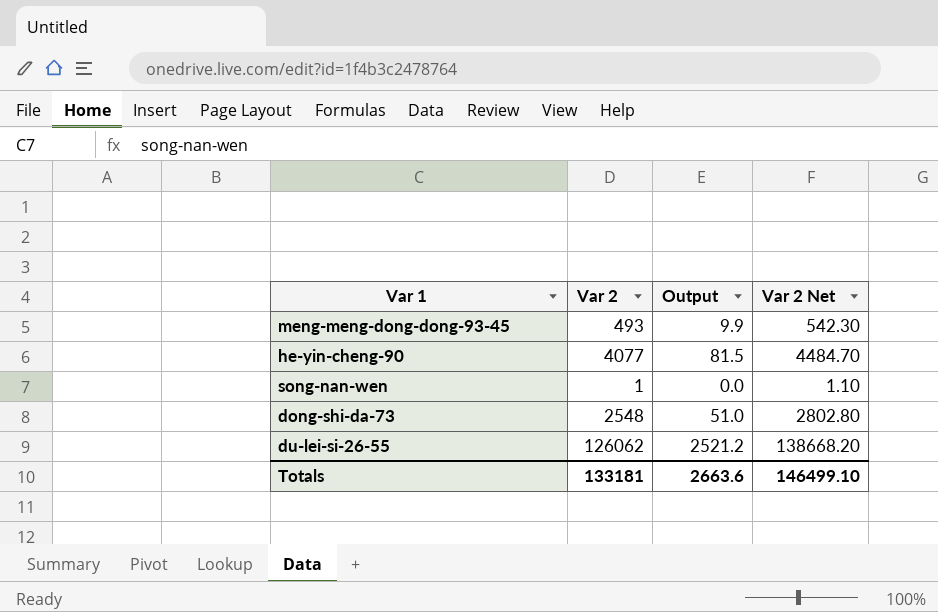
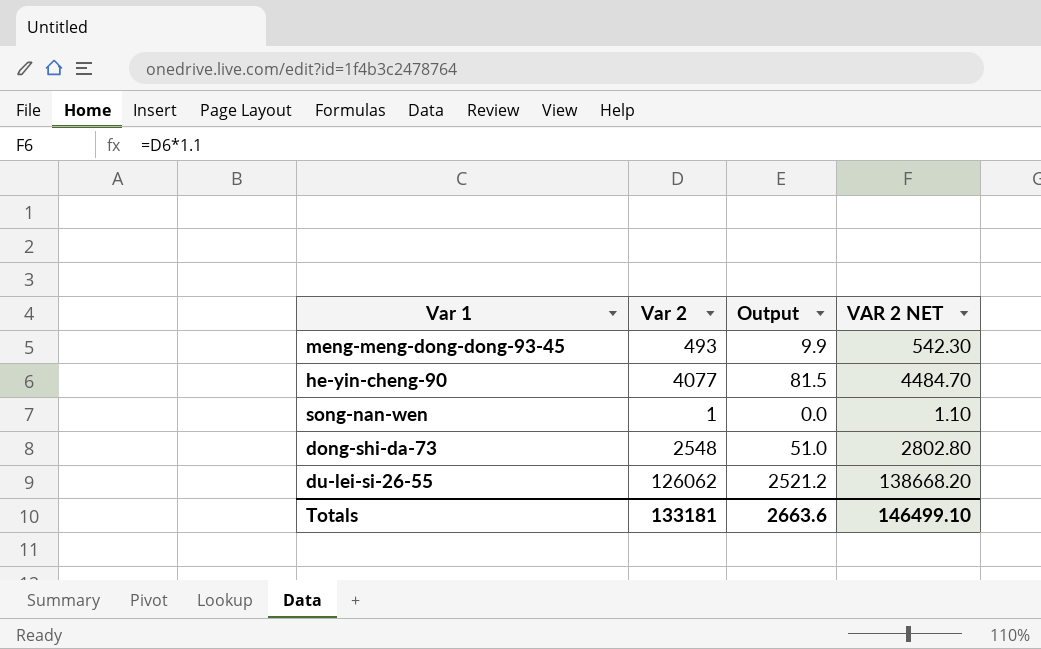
column name: Var 2 Net -> VAR 2 NET

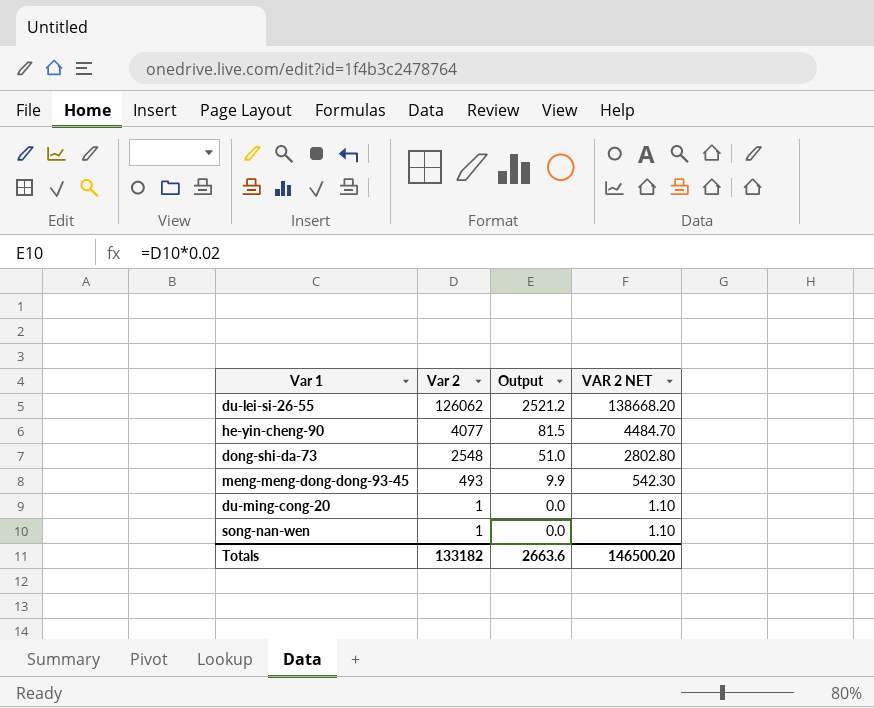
row order: none -> Var 2 descending
row du-ming-cong-20: none -> 1 | 0.0 | 1.10
Totals | Var 2: 133181 -> 133182
Totals | VAR 2 NET: 146499.10 -> 146500.20

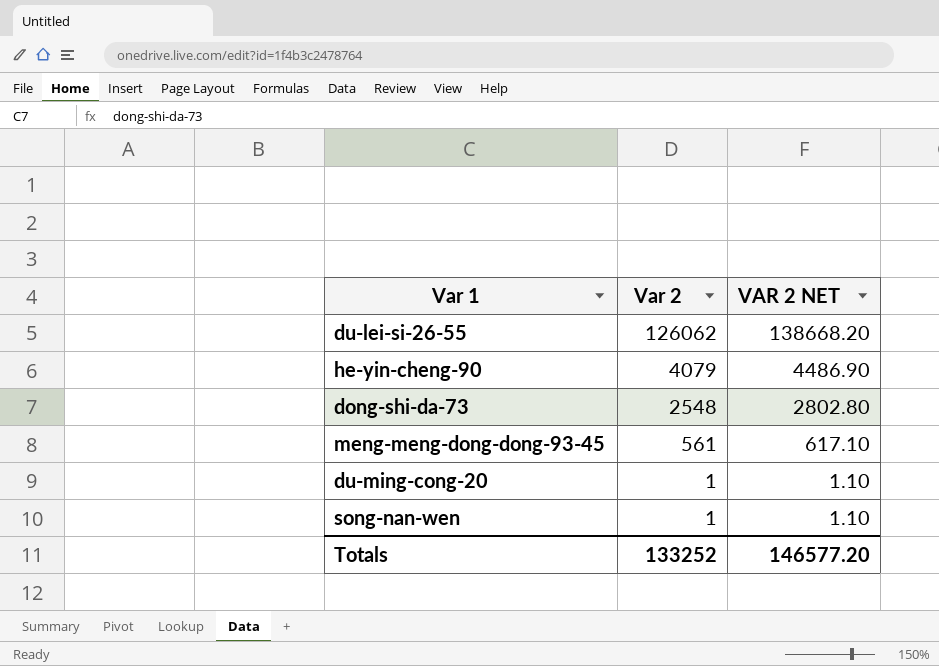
column Output | formula: [Var 2] * 0.02 -> none
he-yin-cheng-90 | Var 2: 4077 -> 4079
he-yin-cheng-90 | VAR 2 NET: 4484.70 -> 4486.90
meng-meng-dong-dong-93-45 | Var 2: 493 -> 561
meng-meng-dong-dong-93-45 | VAR 2 NET: 542.30 -> 617.10
Totals | Var 2: 133182 -> 133252
Totals | VAR 2 NET: 146500.20 -> 146577.20

